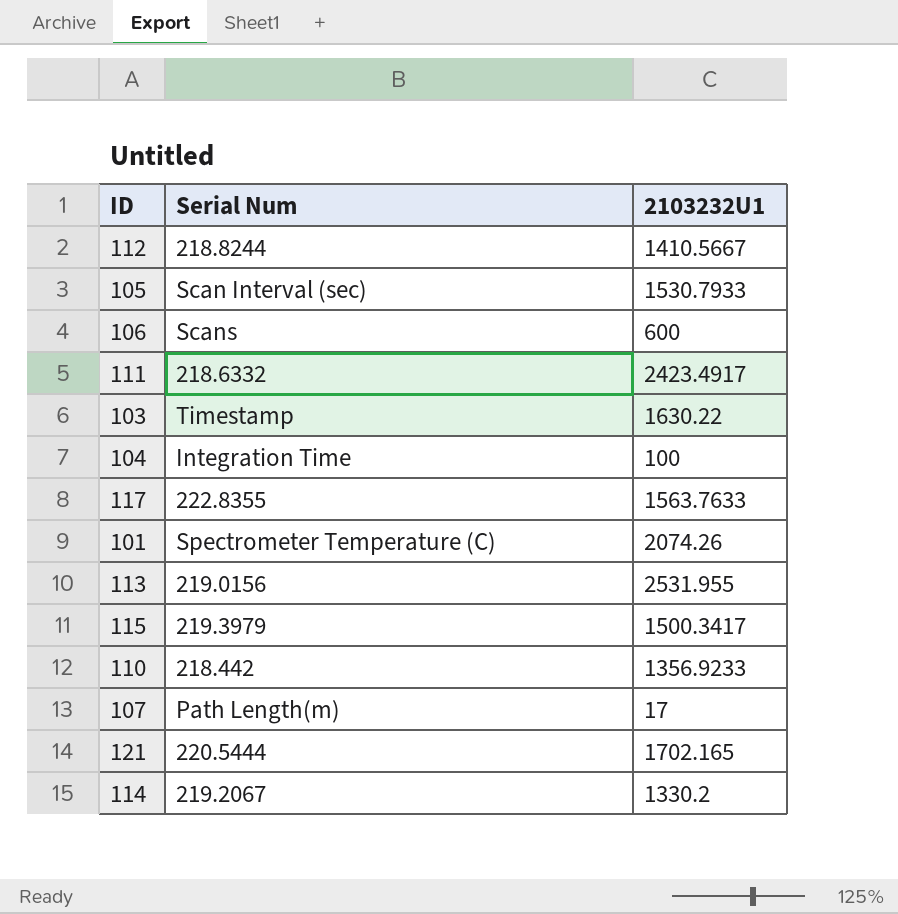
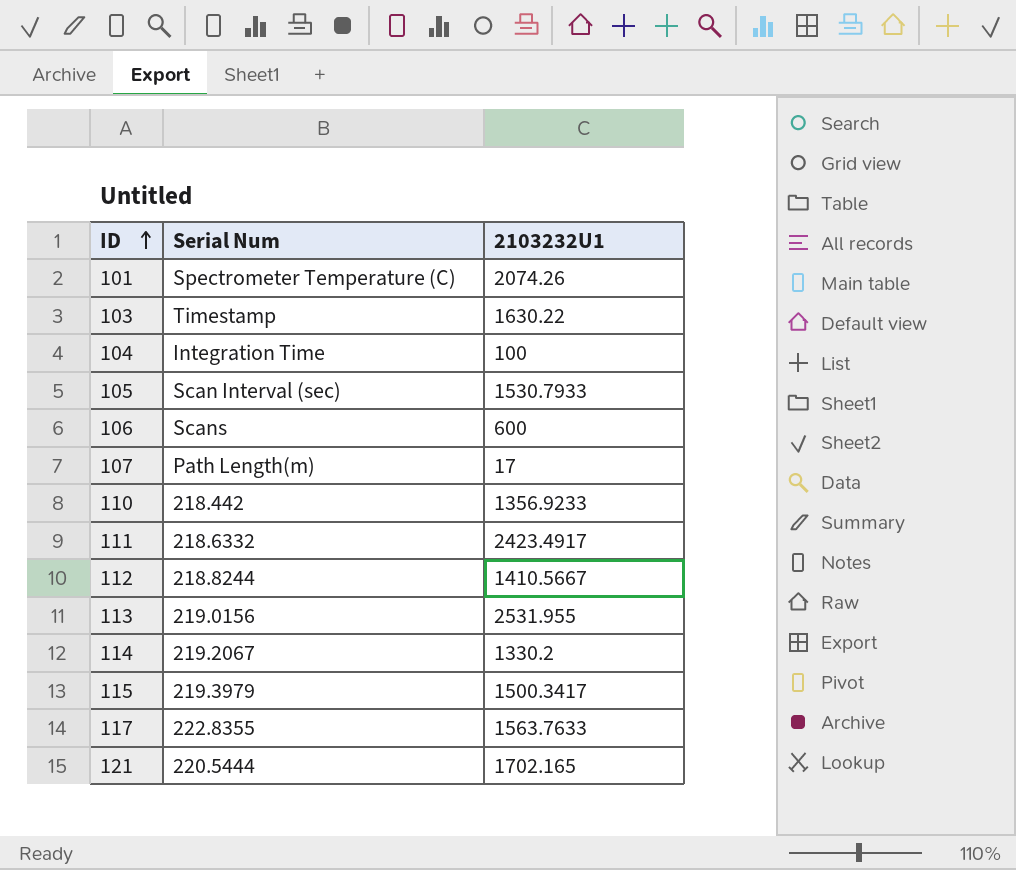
row order: none -> ID ascending

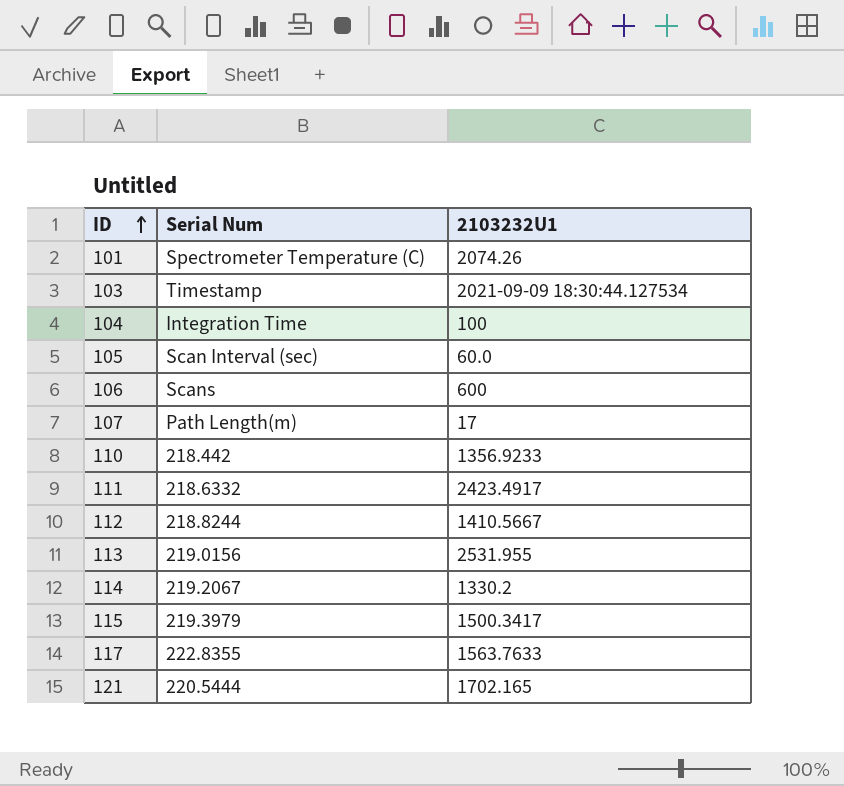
103 | 2103232U1: 1630.22 -> 2021-09-09 18:30:44.127534
105 | 2103232U1: 1530.7933 -> 60.0

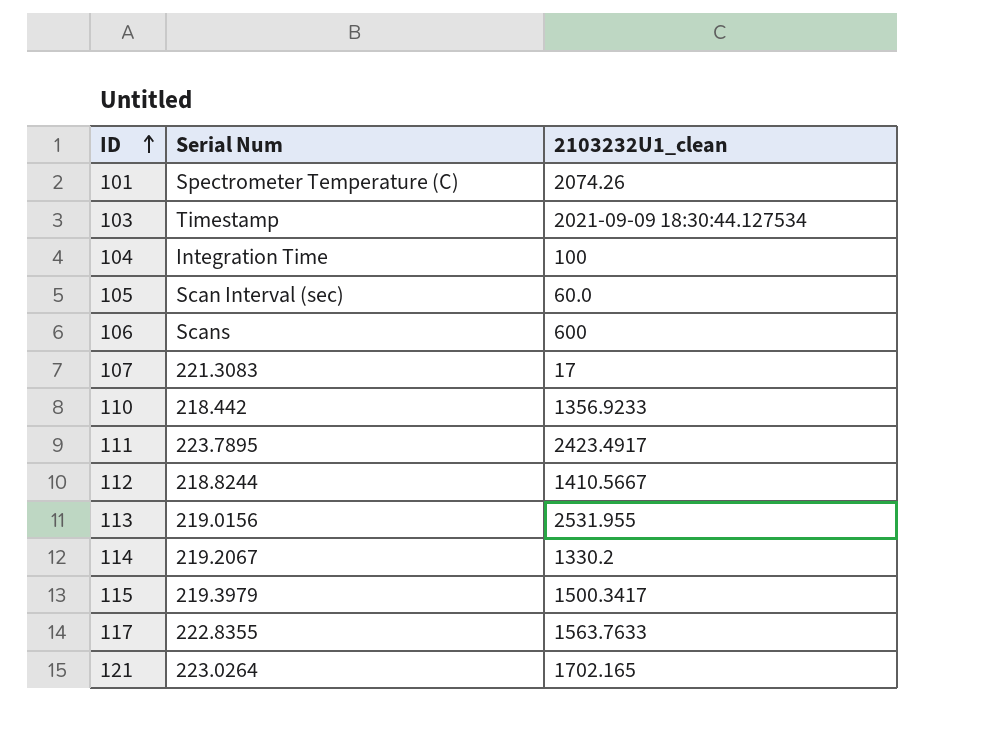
column name: 2103232U1 -> 2103232U1_clean
107 | Serial Num: Path Length(m) -> 221.3083
111 | Serial Num: 218.6332 -> 223.7895
121 | Serial Num: 220.5444 -> 223.0264

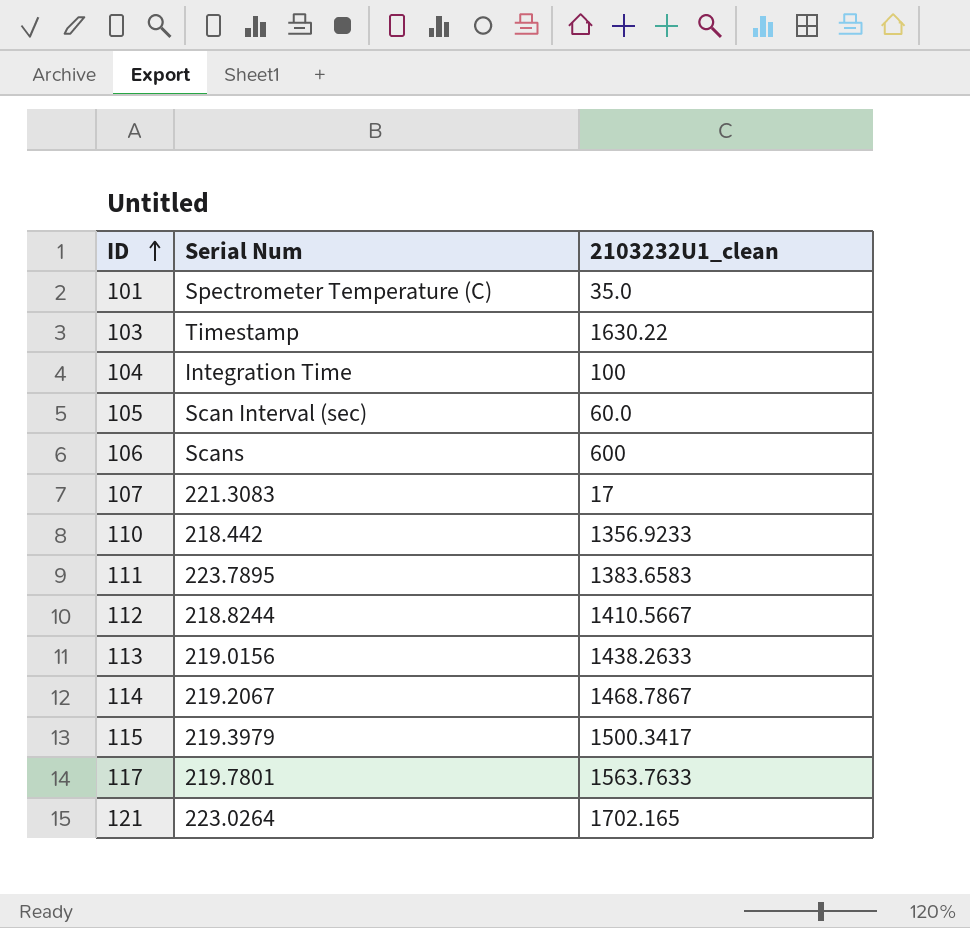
101 | 2103232U1_clean: 2074.26 -> 35.0
103 | 2103232U1_clean: 2021-09-09 18:30:44.127534 -> 1630.22
111 | 2103232U1_clean: 2423.4917 -> 1383.6583
113 | 2103232U1_clean: 2531.955 -> 1438.2633
114 | 2103232U1_clean: 1330.2 -> 1468.7867
117 | Serial Num: 222.8355 -> 219.7801

